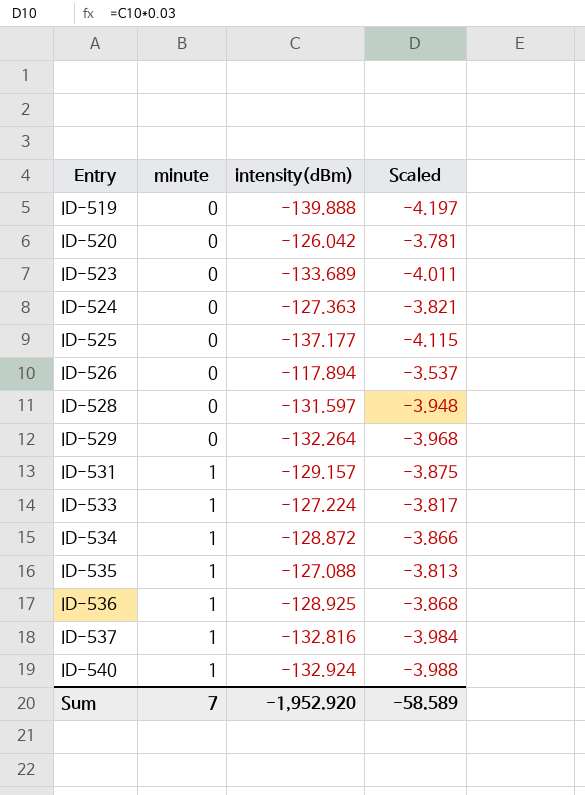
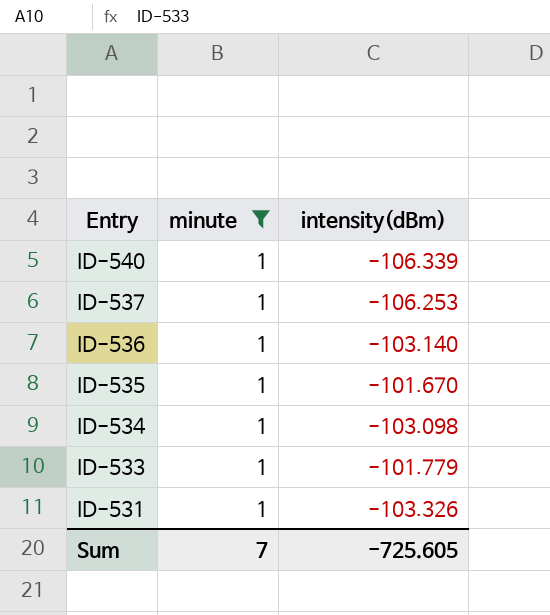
filter: none -> minute = 1
row order: Entry ascending -> Entry descending
column Scaled | formula: [intensity(dBm)] * 0.03 -> none
ID-540 | intensity(dBm): -132.924 -> -106.339
ID-537 | intensity(dBm): -132.816 -> -106.253
ID-536 | intensity(dBm): -128.925 -> -103.140
ID-535 | intensity(dBm): -127.088 -> -101.670
ID-534 | intensity(dBm): -128.872 -> -103.098
ID-533 | intensity(dBm): -127.224 -> -101.779
ID-531 | intensity(dBm): -129.157 -> -103.326
Sum | intensity(dBm): -1,952.920 -> -725.605

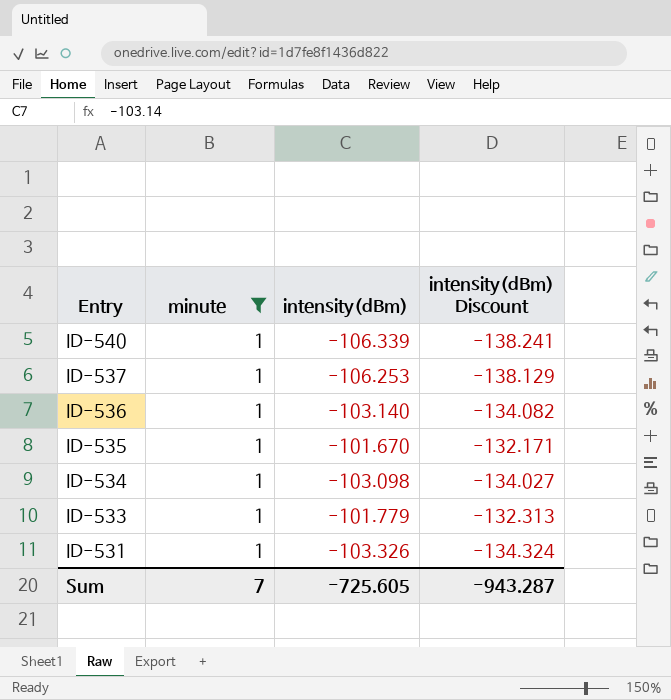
column intensity(dBm) Discount | formula: none -> [intensity(dBm)] * 1.3

